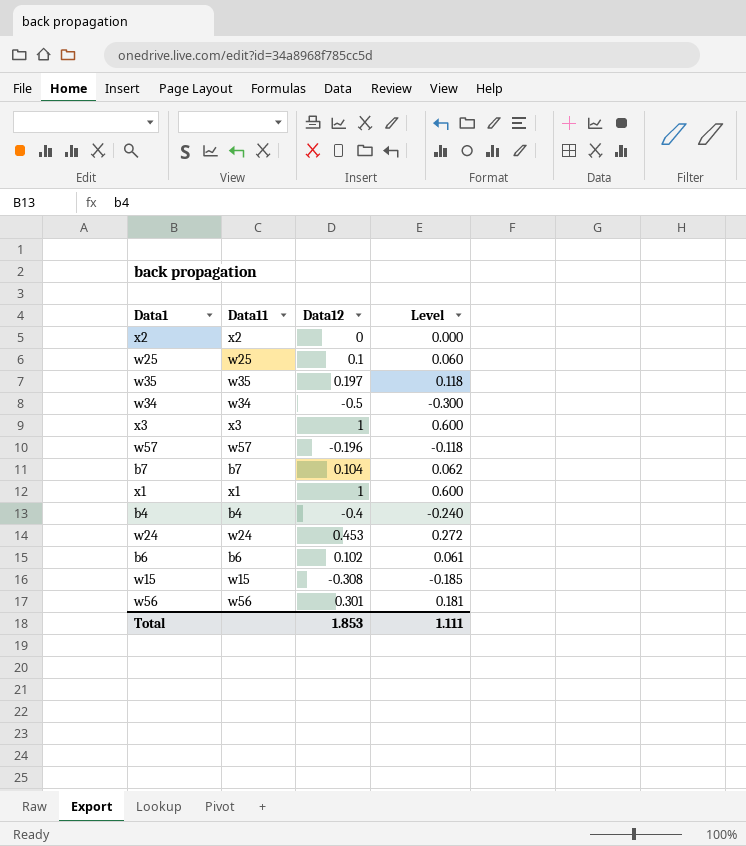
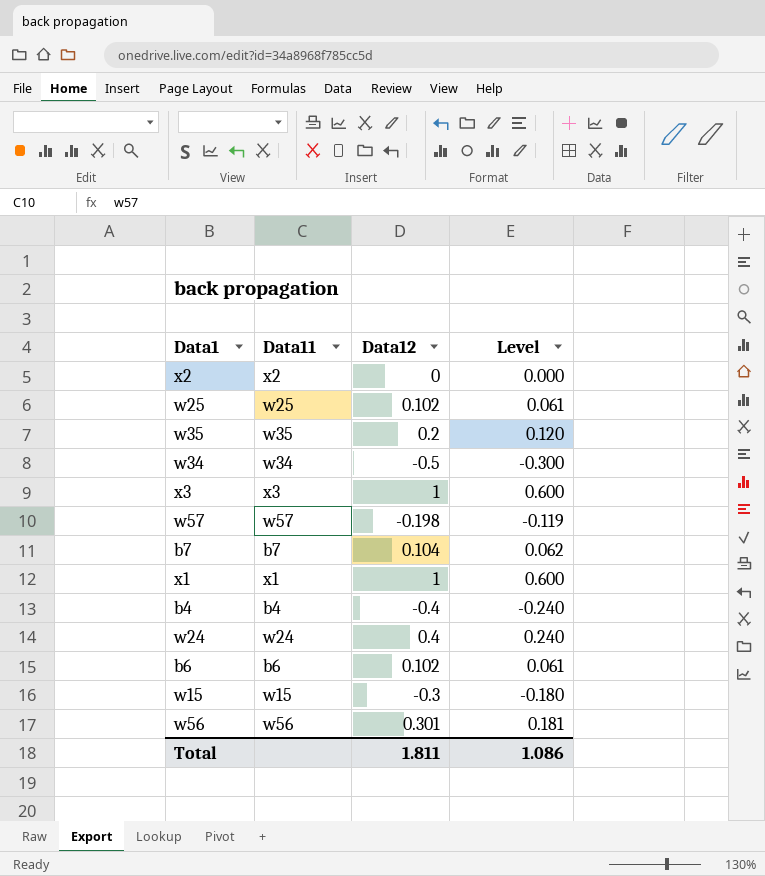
w25 | Data12: 0.1 -> 0.102
w25 | Level: 0.060 -> 0.061
w35 | Data12: 0.197 -> 0.2
w35 | Level: 0.118 -> 0.120
w57 | Data12: -0.196 -> -0.198
w57 | Level: -0.118 -> -0.119
w24 | Data12: 0.453 -> 0.4
w24 | Level: 0.272 -> 0.240
w15 | Data12: -0.308 -> -0.3
w15 | Level: -0.185 -> -0.180
Total | Data12: 1.853 -> 1.811
Total | Level: 1.111 -> 1.086

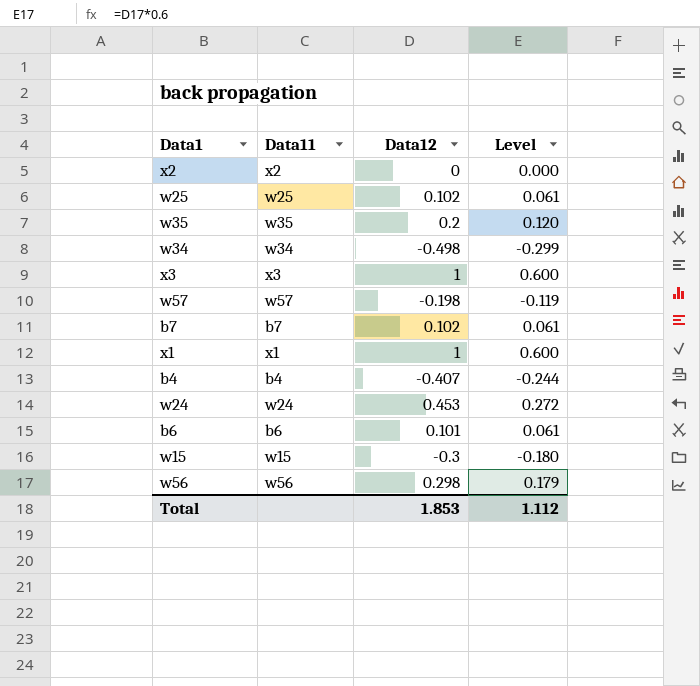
w34 | Data12: -0.5 -> -0.498
w34 | Level: -0.300 -> -0.299
b7 | Data12: 0.104 -> 0.102
b7 | Level: 0.062 -> 0.061
b4 | Data12: -0.4 -> -0.407
b4 | Level: -0.240 -> -0.244
w24 | Data12: 0.4 -> 0.453
w24 | Level: 0.240 -> 0.272
b6 | Data12: 0.102 -> 0.101
w56 | Data12: 0.301 -> 0.298
w56 | Level: 0.181 -> 0.179
Total | Data12: 1.811 -> 1.853
Total | Level: 1.086 -> 1.112

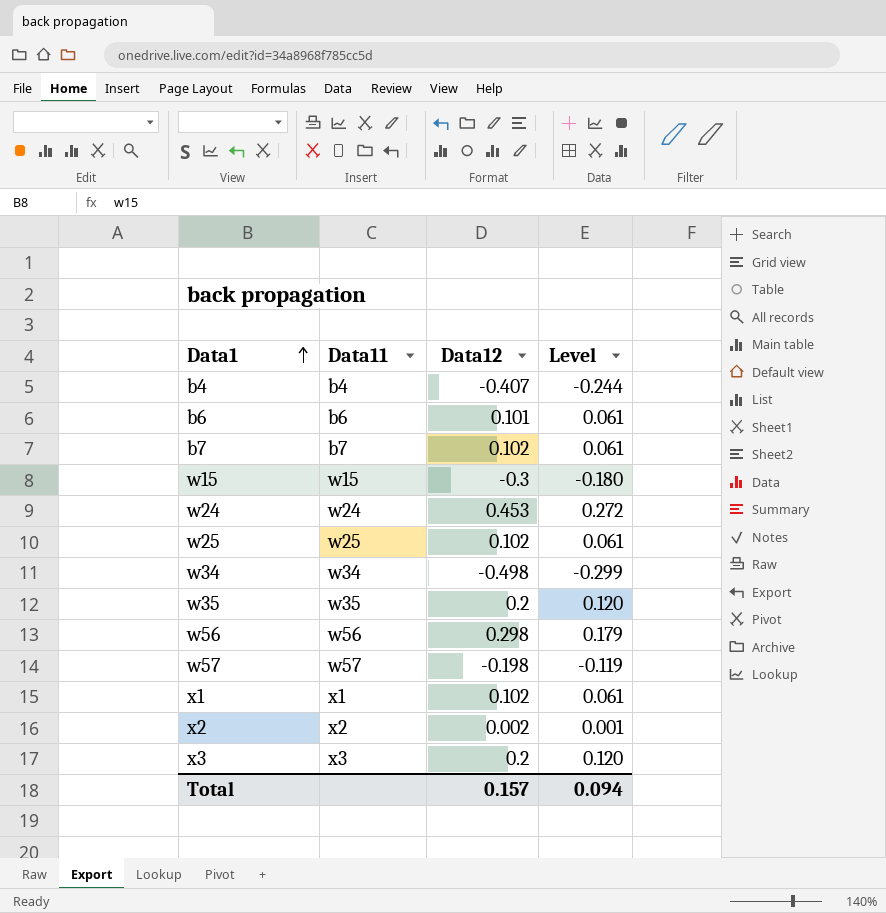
row order: none -> Data1 ascending
x1 | Data12: 1 -> 0.102
x1 | Level: 0.600 -> 0.061
x2 | Data12: 0 -> 0.002
x2 | Level: 0.000 -> 0.001
x3 | Data12: 1 -> 0.2
x3 | Level: 0.600 -> 0.120
Total | Data12: 1.853 -> 0.157
Total | Level: 1.112 -> 0.094

